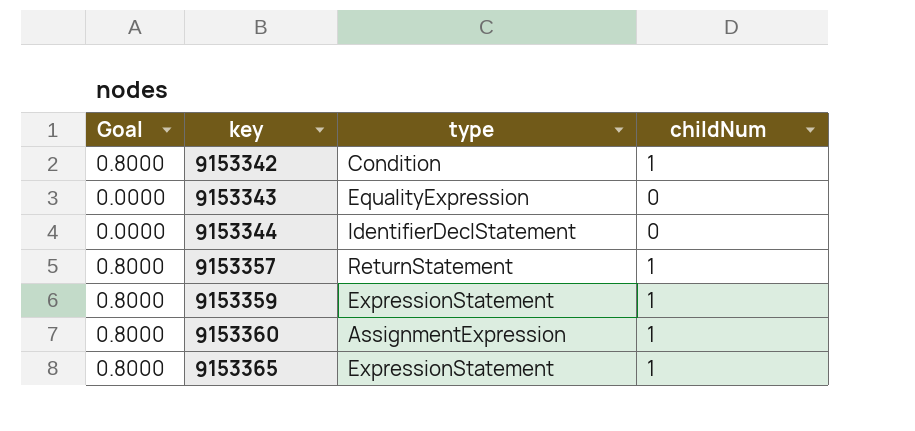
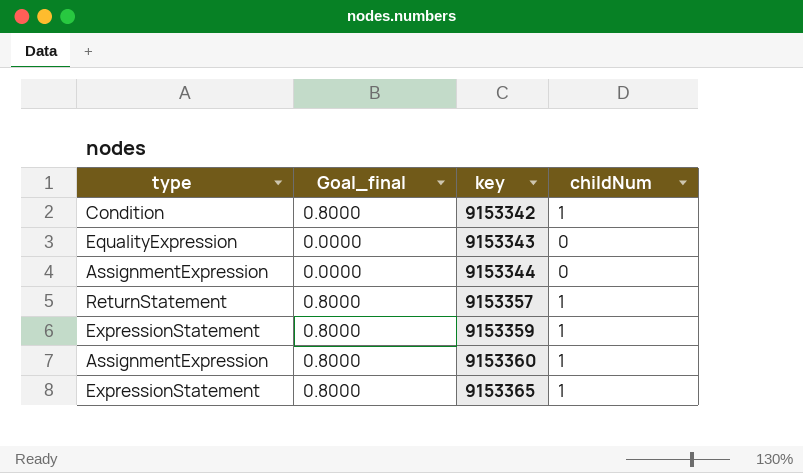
column type | position: 3 -> 1
column name: Goal -> Goal_final
9153344 | type: IdentifierDeclStatement -> AssignmentExpression

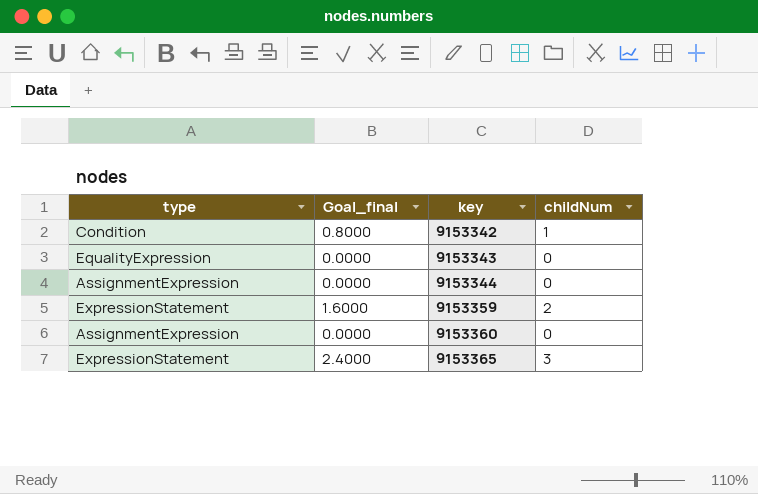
row 9153357: ReturnStatement | 0.8000 | 1 -> none
9153359 | Goal_final: 0.8000 -> 1.6000
9153359 | childNum: 1 -> 2
9153360 | Goal_final: 0.8000 -> 0.0000
9153360 | childNum: 1 -> 0
9153365 | Goal_final: 0.8000 -> 2.4000
9153365 | childNum: 1 -> 3

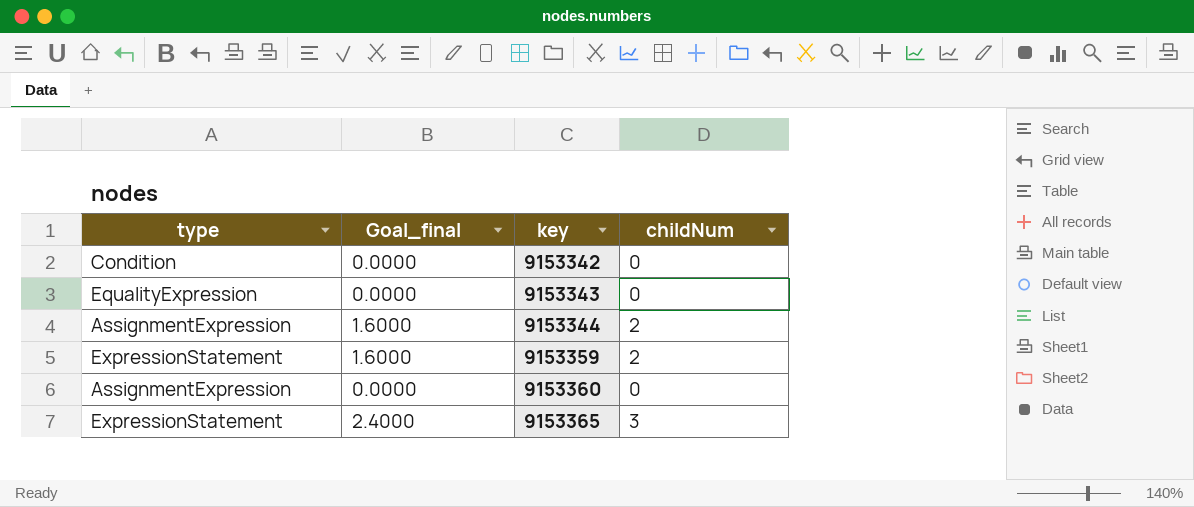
9153342 | Goal_final: 0.8000 -> 0.0000
9153342 | childNum: 1 -> 0
9153344 | Goal_final: 0.0000 -> 1.6000
9153344 | childNum: 0 -> 2

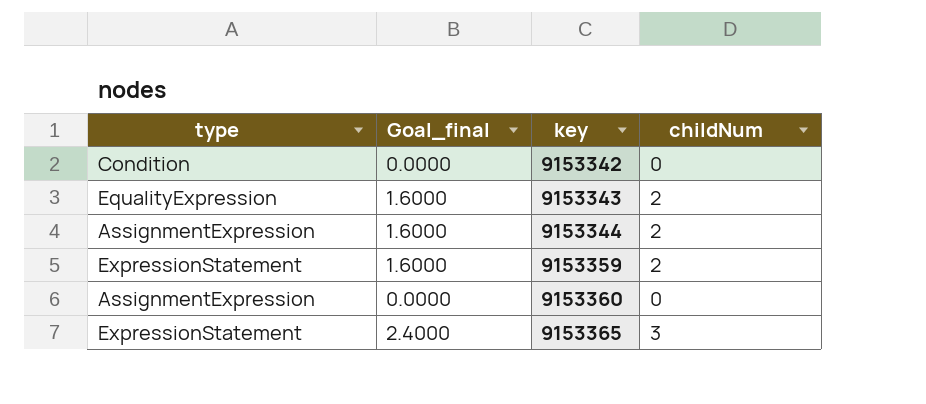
9153343 | Goal_final: 0.0000 -> 1.6000
9153343 | childNum: 0 -> 2

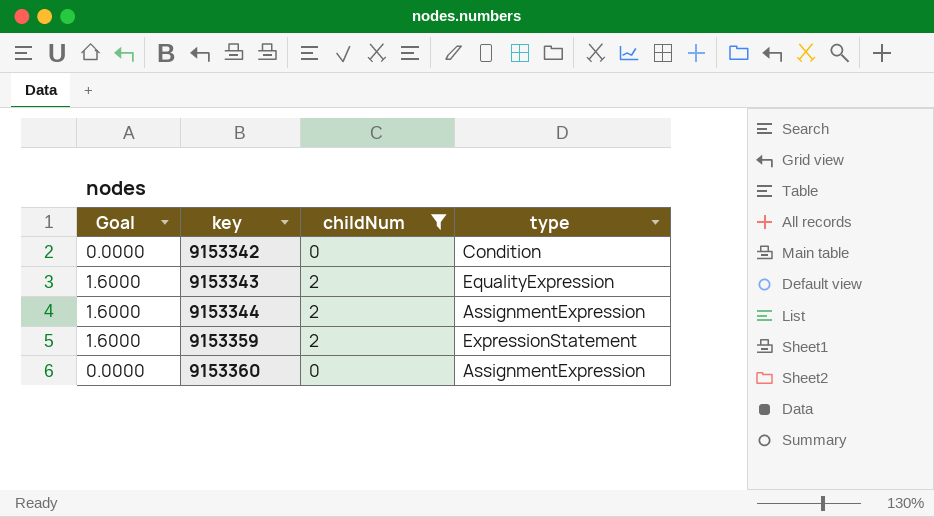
filter: none -> childNum != 3
column name: Goal_final -> Goal
column type | position: 1 -> 4

